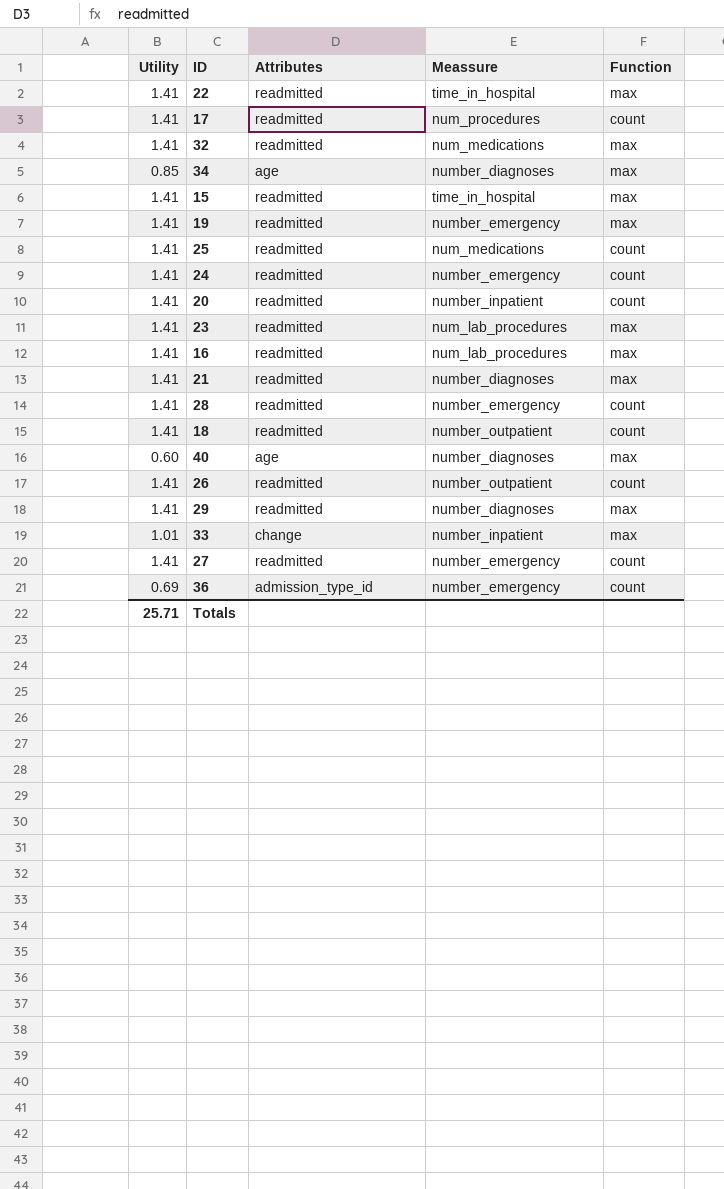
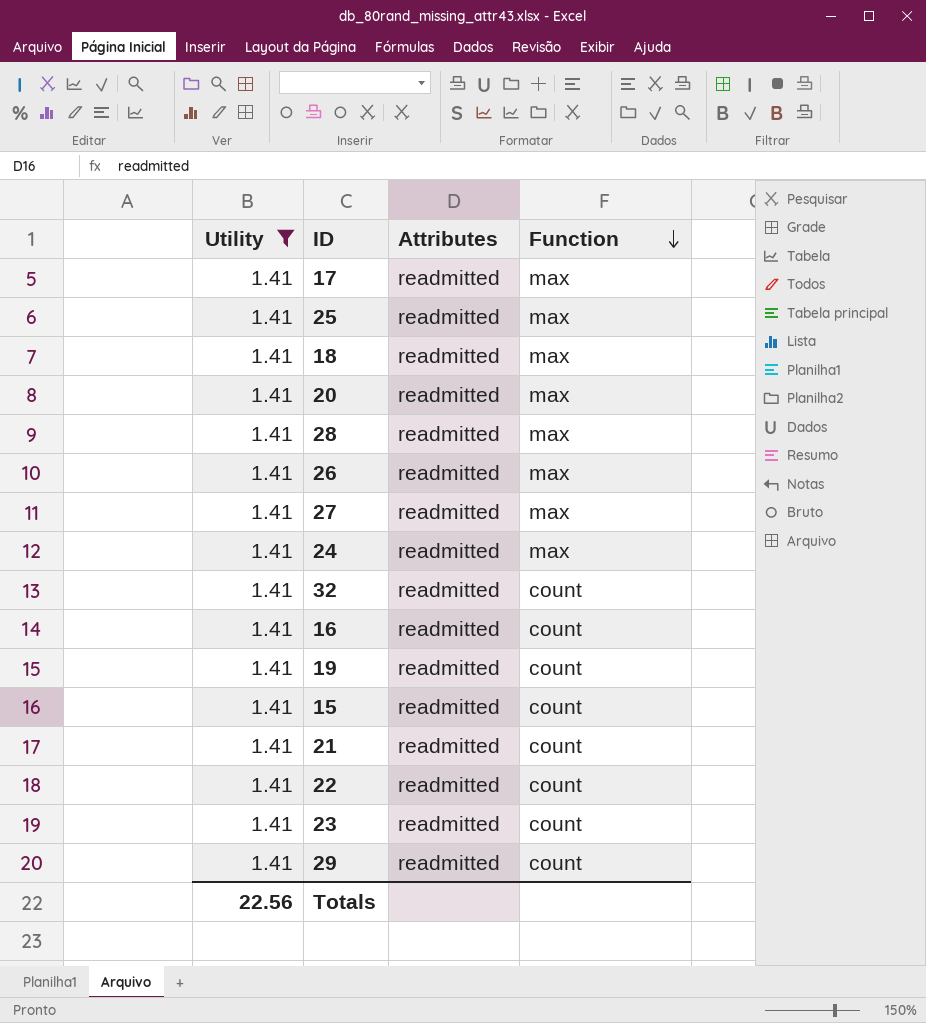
filter: none -> Utility = 1.41
row order: none -> Function descending
column Meassure | position: 4 -> none
17 | Function: count -> max
25 | Function: count -> max
18 | Function: count -> max
20 | Function: count -> max
28 | Function: count -> max
26 | Function: count -> max
27 | Function: count -> max
24 | Function: count -> max
32 | Function: max -> count
16 | Function: max -> count
19 | Function: max -> count
15 | Function: max -> count
21 | Function: max -> count
22 | Function: max -> count
23 | Function: max -> count
29 | Function: max -> count
Totals | Utility: 25.71 -> 22.56

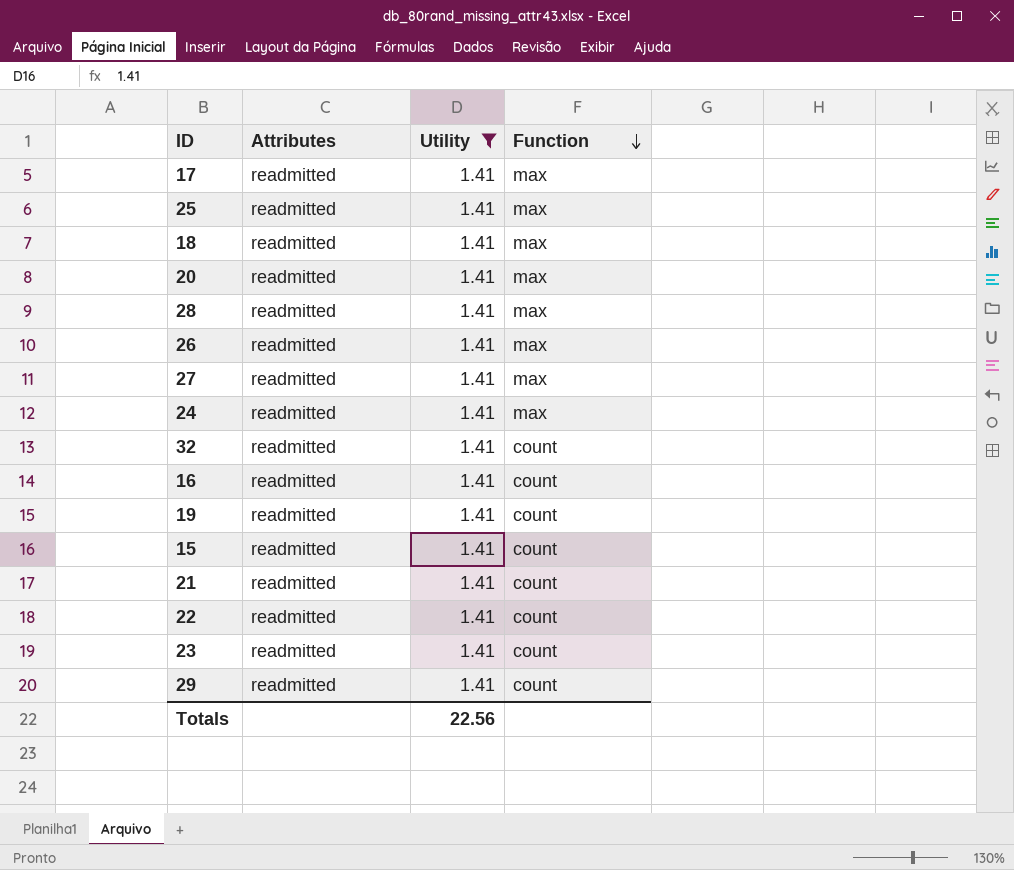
column Utility | position: 1 -> 3

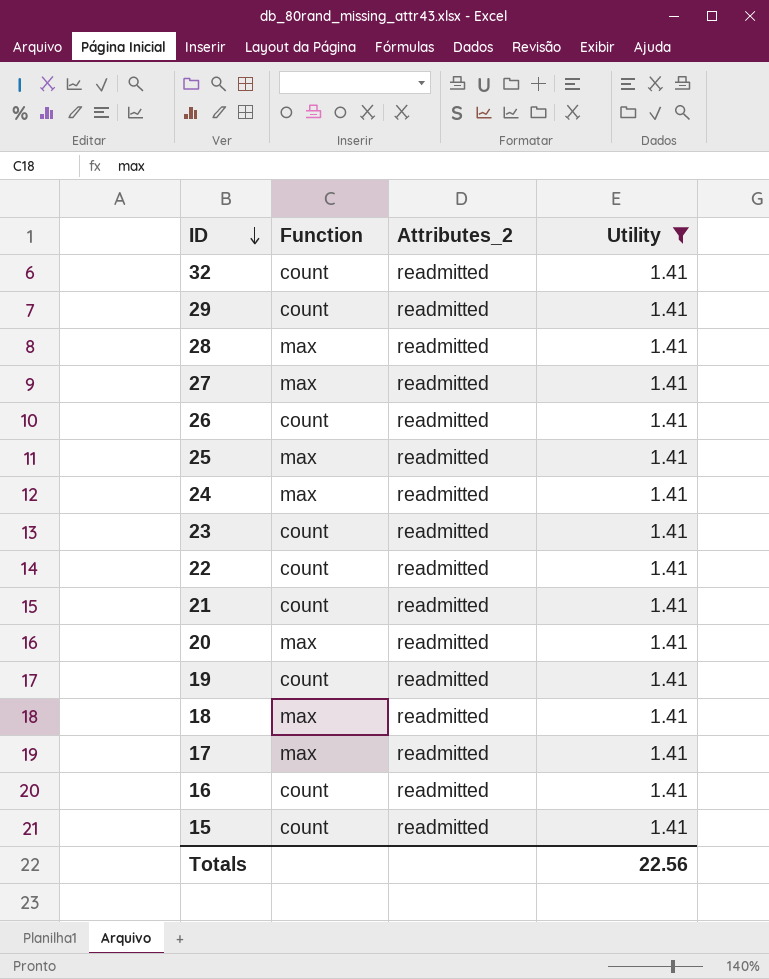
row order: Function descending -> ID descending
column Function | position: 4 -> 2
column name: Attributes -> Attributes_2
26 | Function: max -> count

